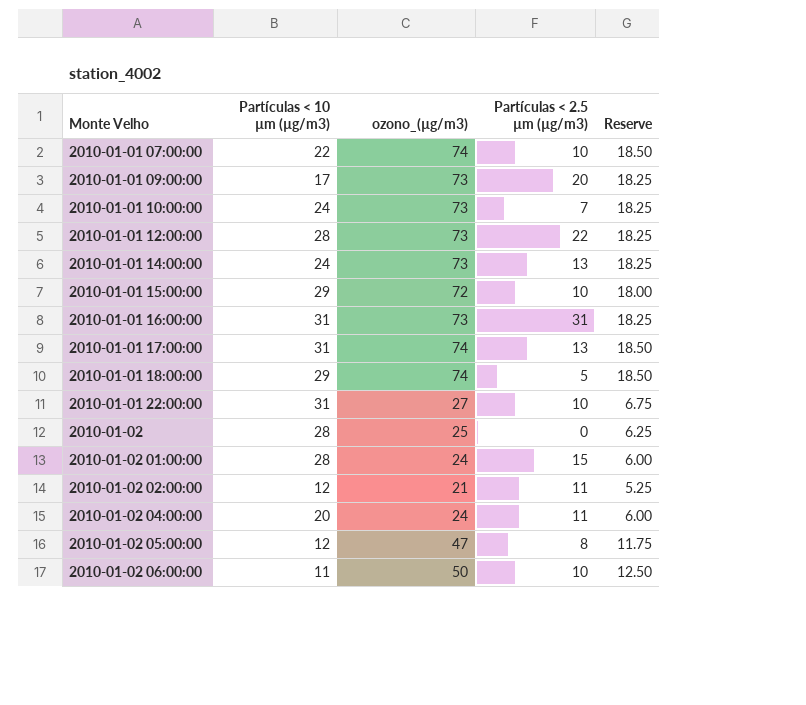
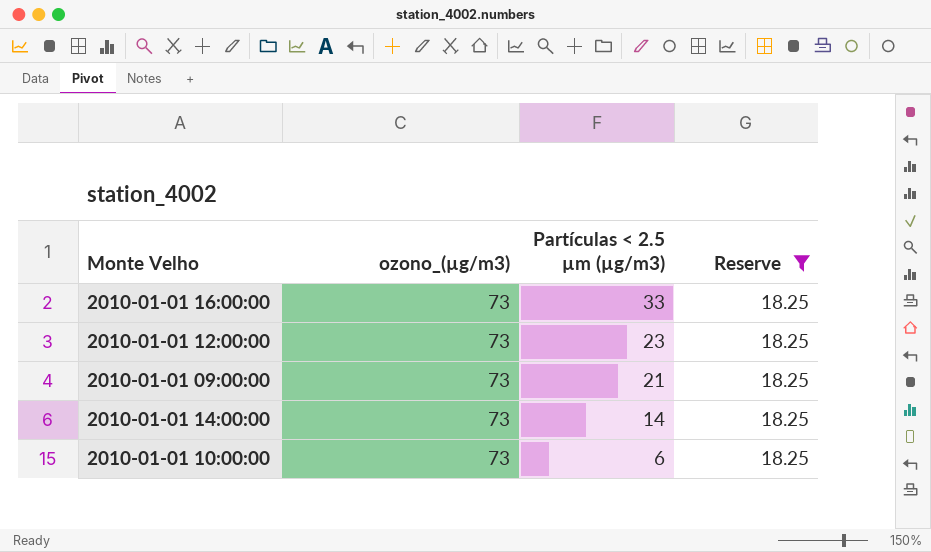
filter: none -> Reserve = 18.25
row order: Monte Velho ascending -> Partículas < 2.5 µm (µg/m3) descending
column Partículas < 10 µm (µg/m3) | position: 2 -> none
2010-01-01 16:00:00 | Partículas < 2.5 µm (µg/m3): 31 -> 33
2010-01-01 12:00:00 | Partículas < 2.5 µm (µg/m3): 22 -> 23
2010-01-01 09:00:00 | Partículas < 2.5 µm (µg/m3): 20 -> 21
2010-01-01 14:00:00 | Partículas < 2.5 µm (µg/m3): 13 -> 14
2010-01-01 10:00:00 | Partículas < 2.5 µm (µg/m3): 7 -> 6

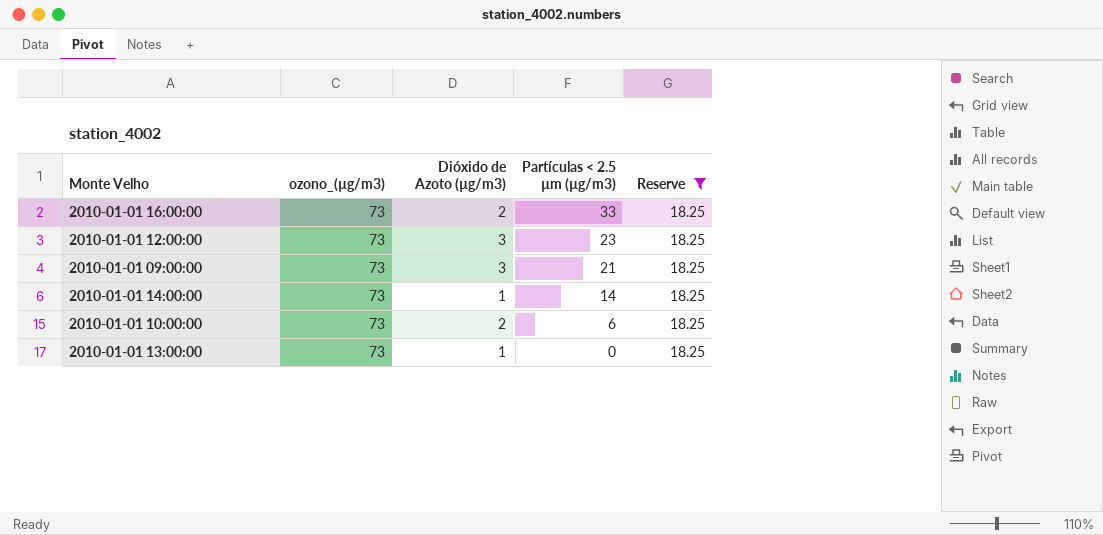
column Dióxido de Azoto (µg/m3) | position: none -> 3
row 2010-01-01 13:00:00: none -> 73 | 1 | 0 | 18.25

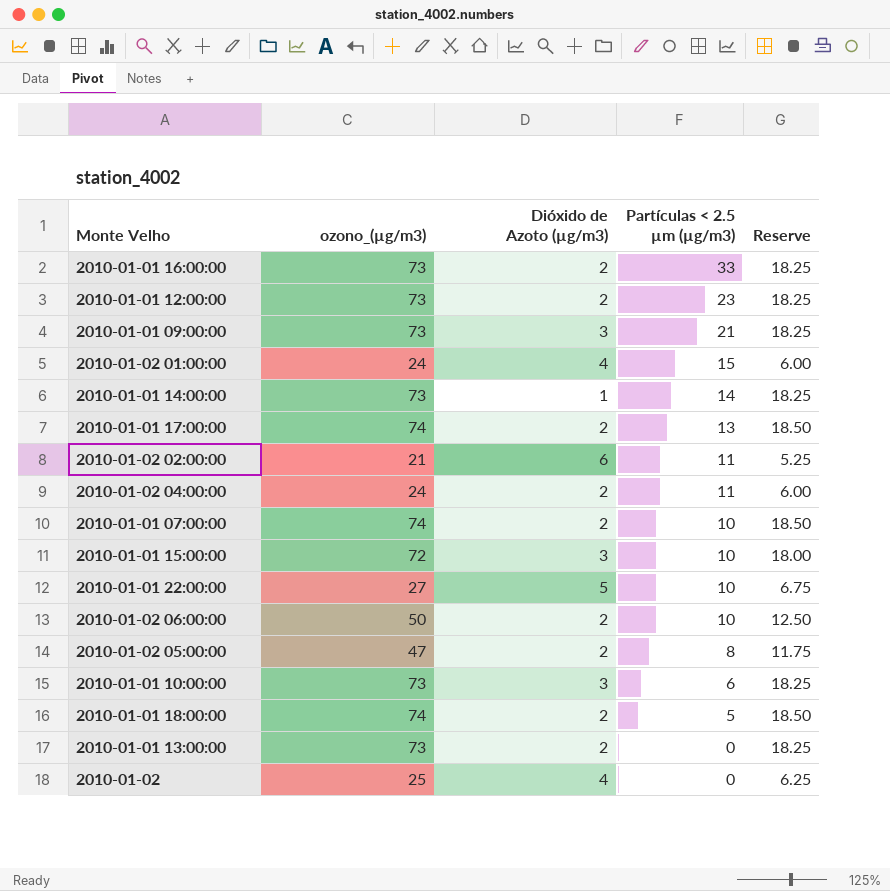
filter: Reserve = 18.25 -> none
2010-01-01 12:00:00 | Dióxido de Azoto (µg/m3): 3 -> 2
2010-01-01 10:00:00 | Dióxido de Azoto (µg/m3): 2 -> 3
2010-01-01 13:00:00 | Dióxido de Azoto (µg/m3): 1 -> 2

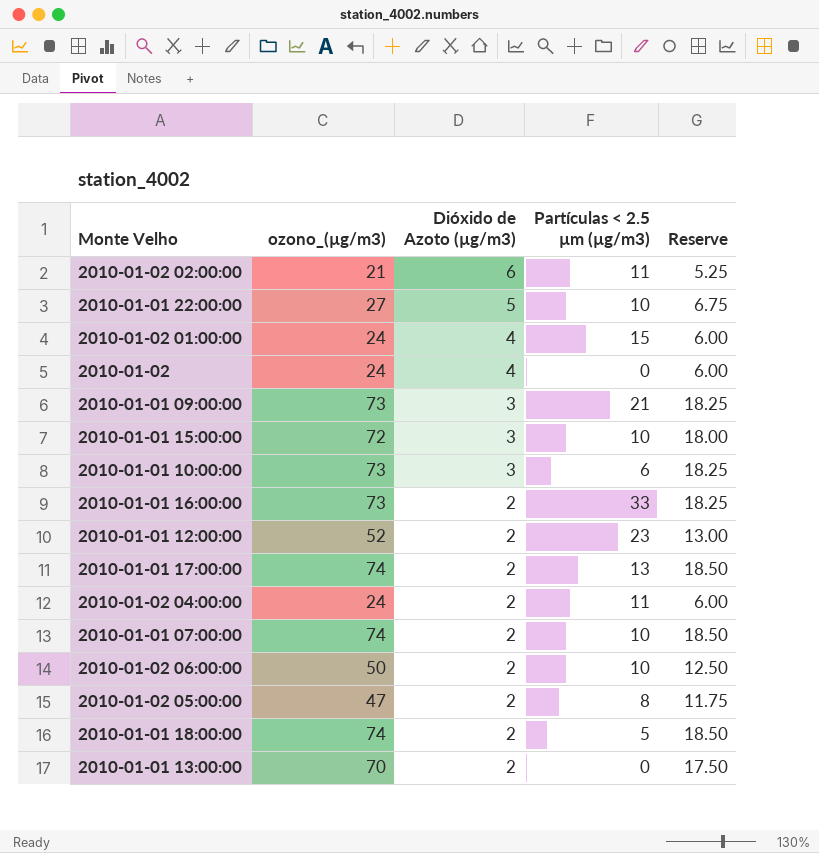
row order: Partículas < 2.5 µm (µg/m3) descending -> Dióxido de Azoto (µg/m3) descending
row 2010-01-01 14:00:00: 73 | 1 | 14 | 18.25 -> none
2010-01-02 | ozono_(µg/m3): 25 -> 24
2010-01-02 | Reserve: 6.25 -> 6.00
2010-01-01 12:00:00 | ozono_(µg/m3): 73 -> 52
2010-01-01 12:00:00 | Reserve: 18.25 -> 13.00
2010-01-01 13:00:00 | ozono_(µg/m3): 73 -> 70
2010-01-01 13:00:00 | Reserve: 18.25 -> 17.50

